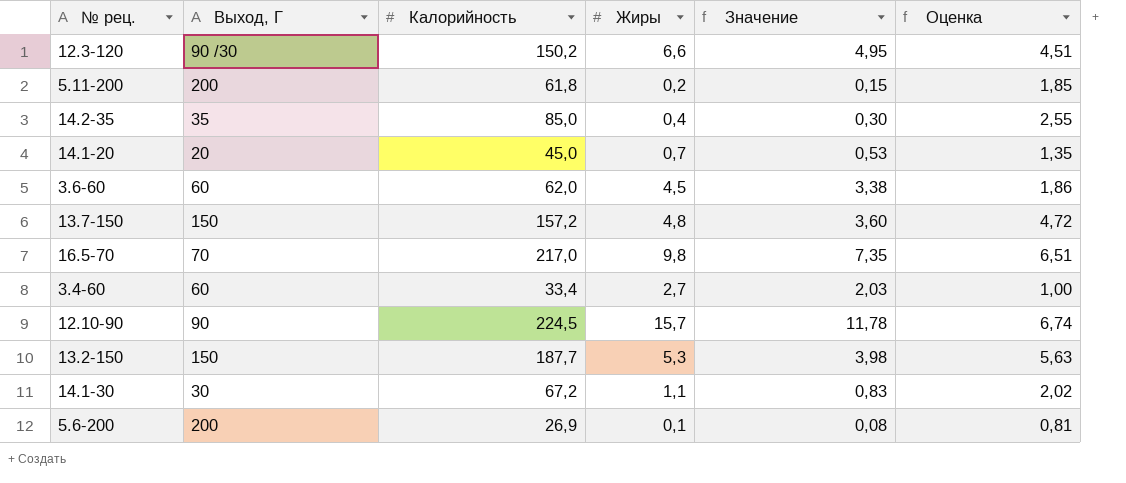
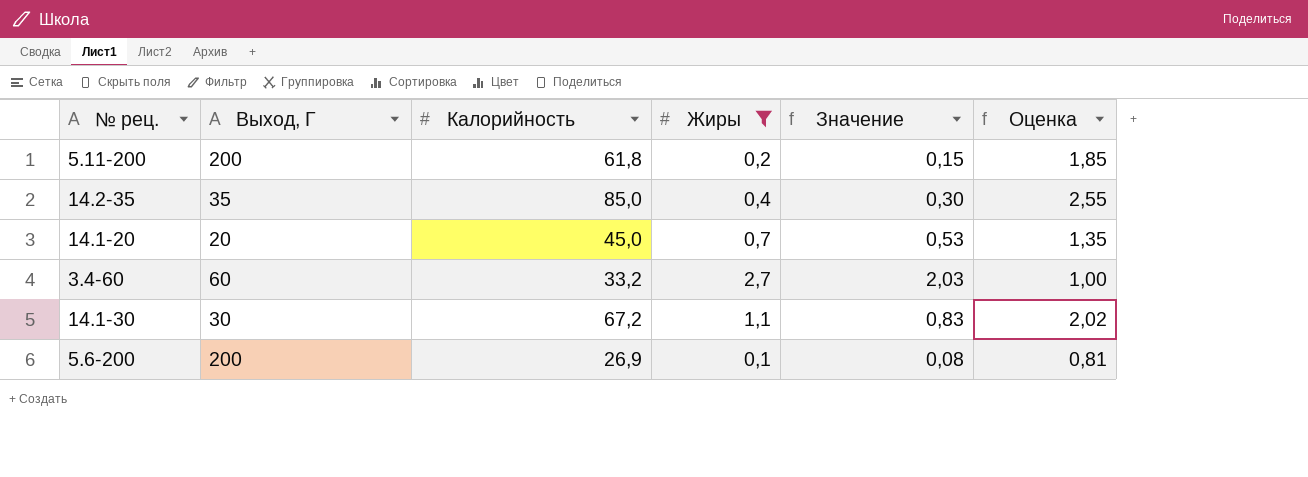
filter: none -> Жиры <= 2,7
3.4-60 | Калорийность: 33,4 -> 33,2

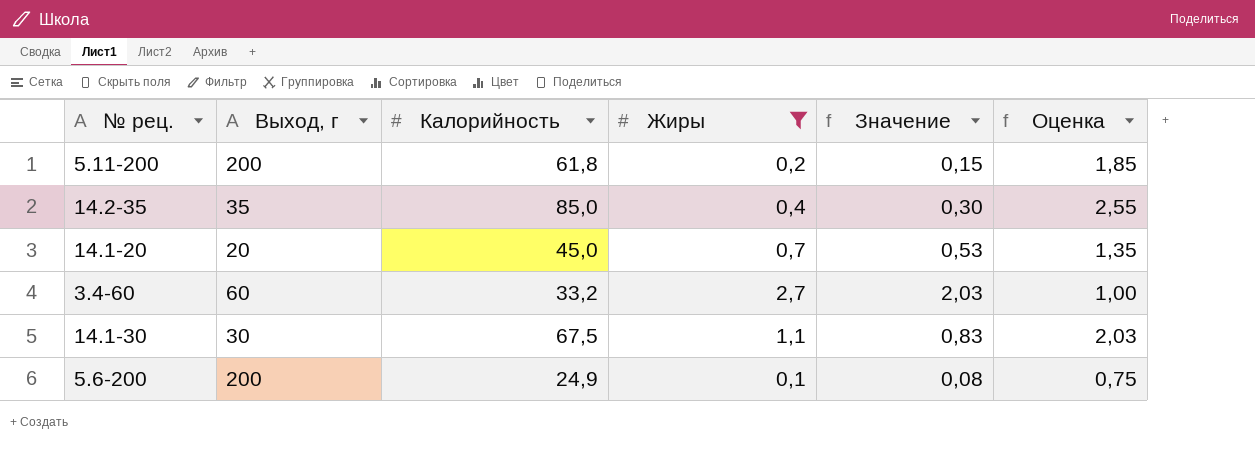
column name: Выход, Г -> Выход, г
14.1-30 | Калорийность: 67,2 -> 67,5
14.1-30 | Оценка: 2,02 -> 2,03
5.6-200 | Калорийность: 26,9 -> 24,9
5.6-200 | Оценка: 0,81 -> 0,75

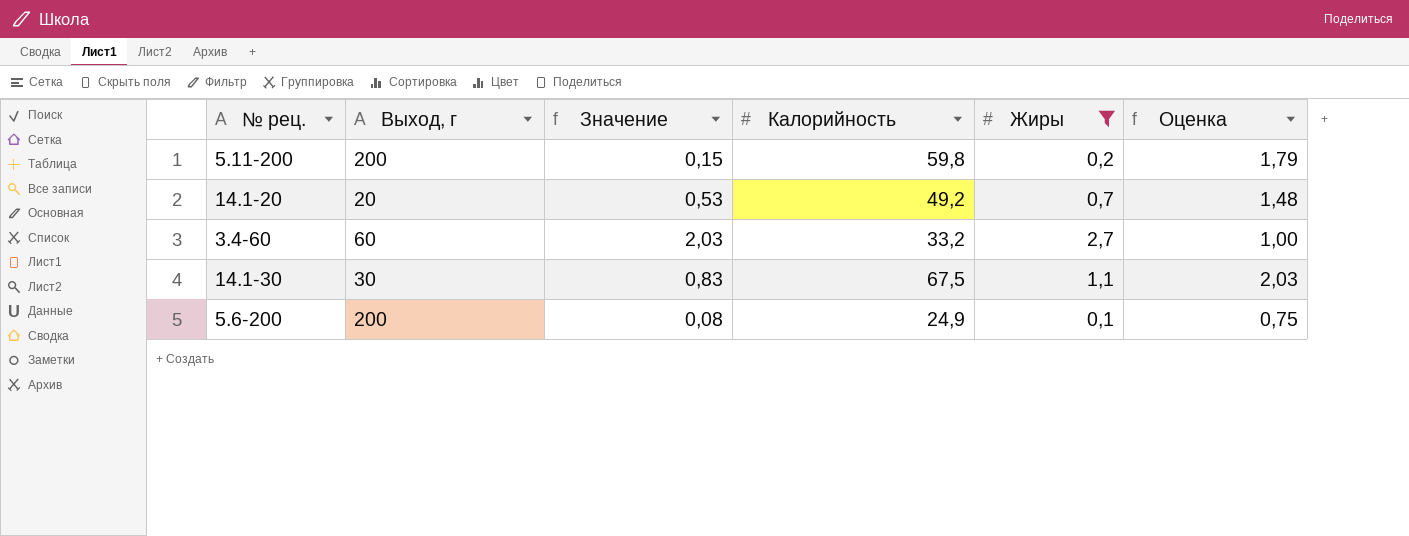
column Значение | position: 5 -> 3
row 14.2-35: 35 | 85,0 | 0,4 | 0,30 | 2,55 -> none
5.11-200 | Калорийность: 61,8 -> 59,8
5.11-200 | Оценка: 1,85 -> 1,79
14.1-20 | Калорийность: 45,0 -> 49,2
14.1-20 | Оценка: 1,35 -> 1,48

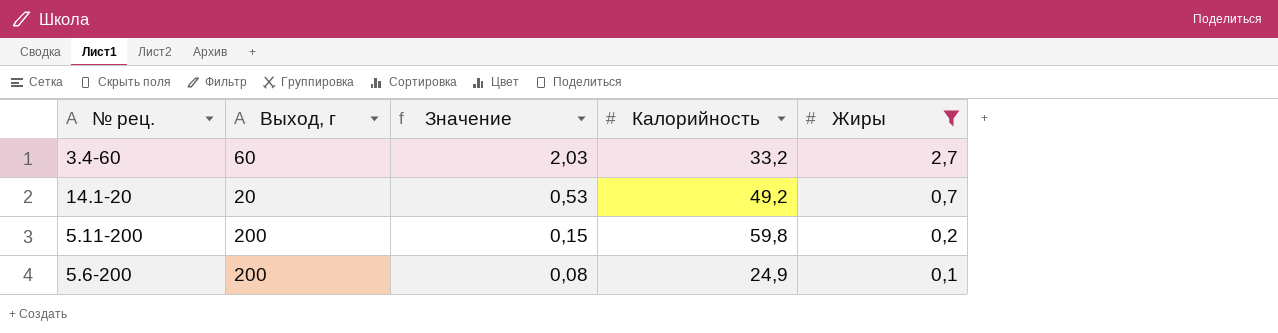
row order: none -> Значение descending
column Оценка | formula: [Калорийность] * 0,03 -> none
row 14.1-30: 30 | 0,83 | 67,5 | 1,1 | 2,03 -> none

